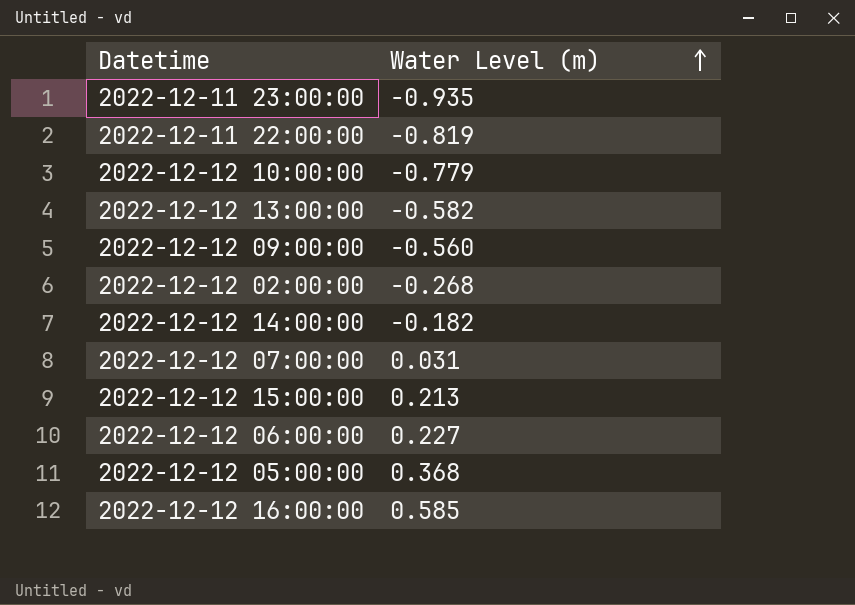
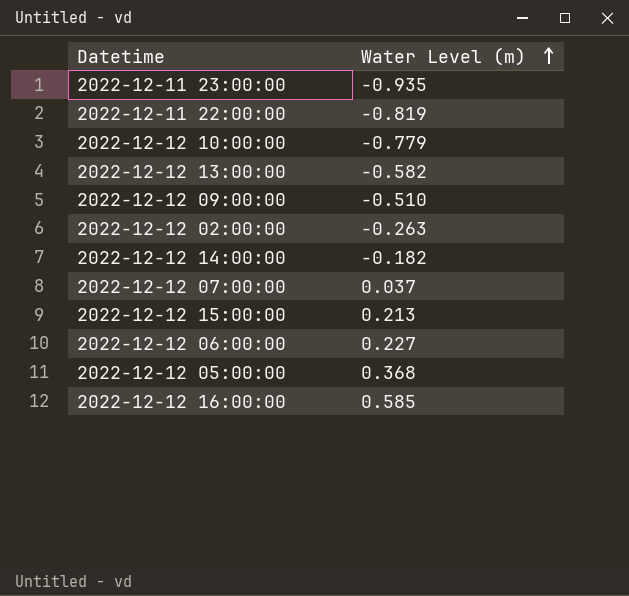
2022-12-12 09:00:00 | Water Level (m): -0.560 -> -0.510
2022-12-12 02:00:00 | Water Level (m): -0.268 -> -0.263
2022-12-12 07:00:00 | Water Level (m): 0.031 -> 0.037

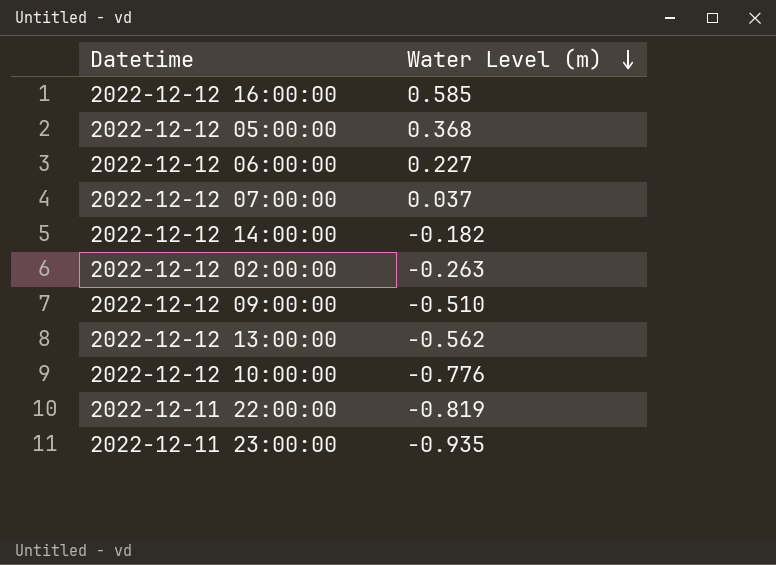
row order: Water Level (m) ascending -> Water Level (m) descending
row 2022-12-12 15:00:00: 0.213 -> none
2022-12-12 13:00:00 | Water Level (m): -0.582 -> -0.562
2022-12-12 10:00:00 | Water Level (m): -0.779 -> -0.776

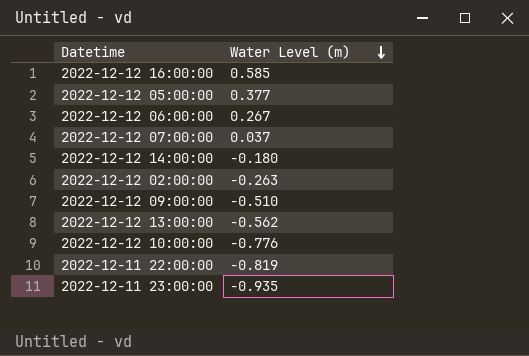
2022-12-12 05:00:00 | Water Level (m): 0.368 -> 0.377
2022-12-12 06:00:00 | Water Level (m): 0.227 -> 0.267
2022-12-12 14:00:00 | Water Level (m): -0.182 -> -0.180

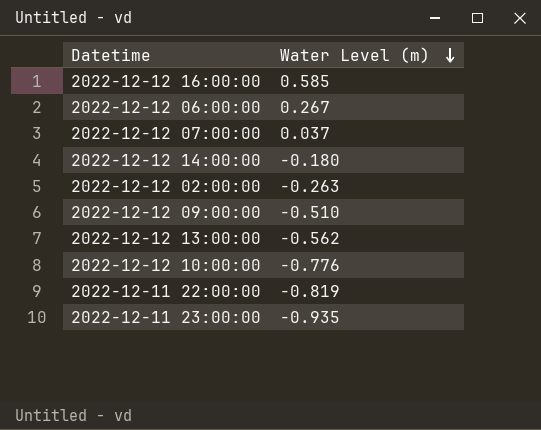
row 2022-12-12 05:00:00: 0.377 -> none

